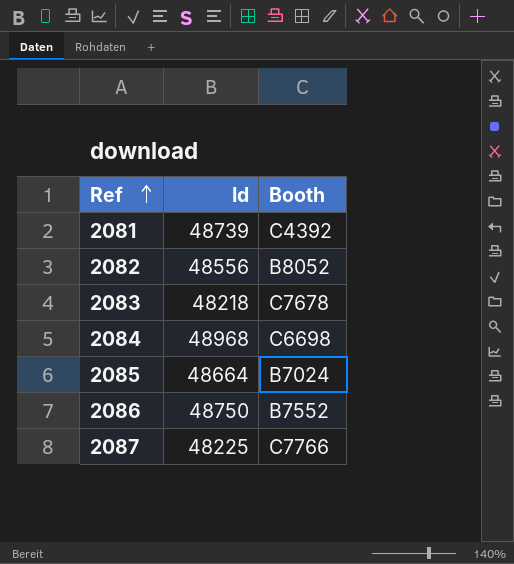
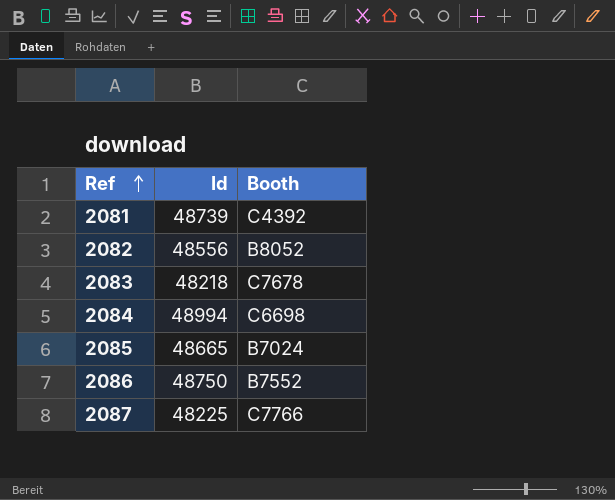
2084 | Id: 48968 -> 48994
2085 | Id: 48664 -> 48665

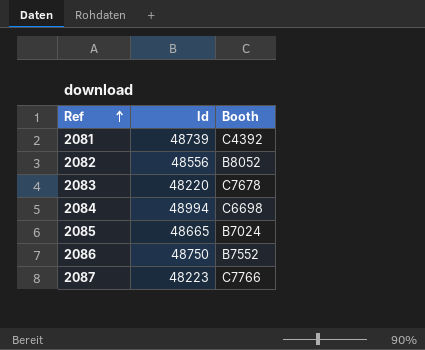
2083 | Id: 48218 -> 48220
2087 | Id: 48225 -> 48223

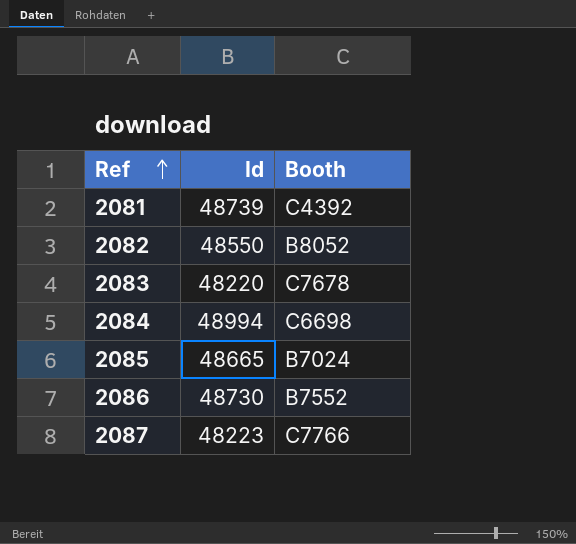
2082 | Id: 48556 -> 48550
2086 | Id: 48750 -> 48730

